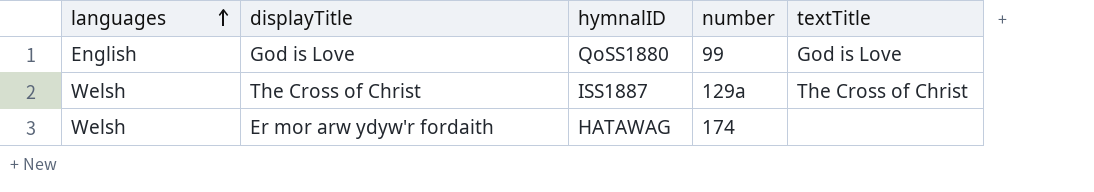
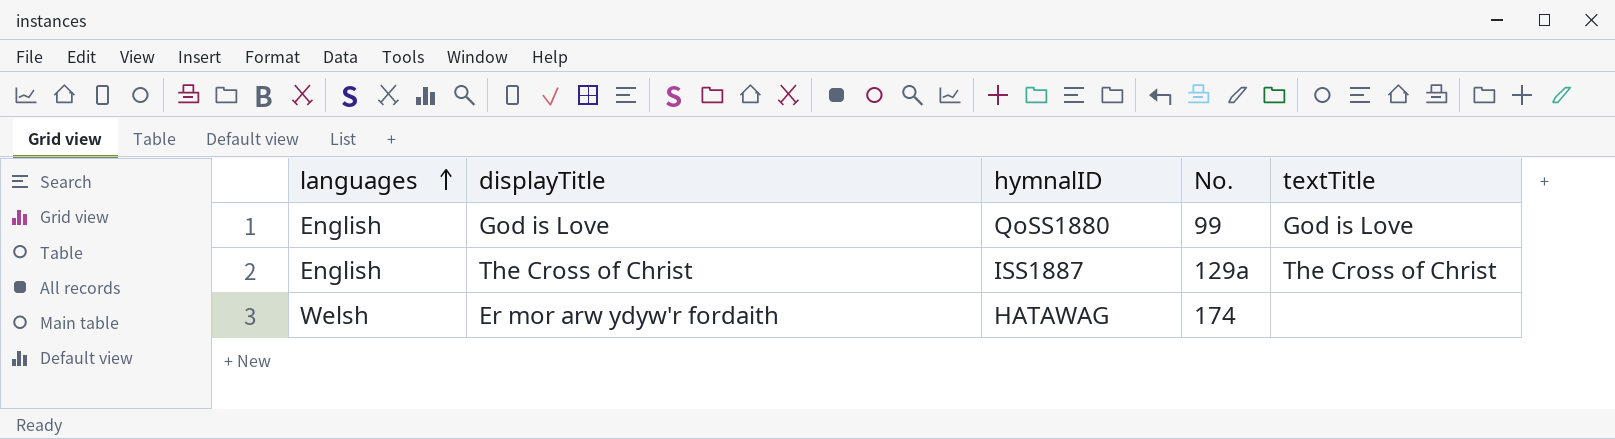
column name: number -> No.
The Cross of Christ | languages: Welsh -> English

